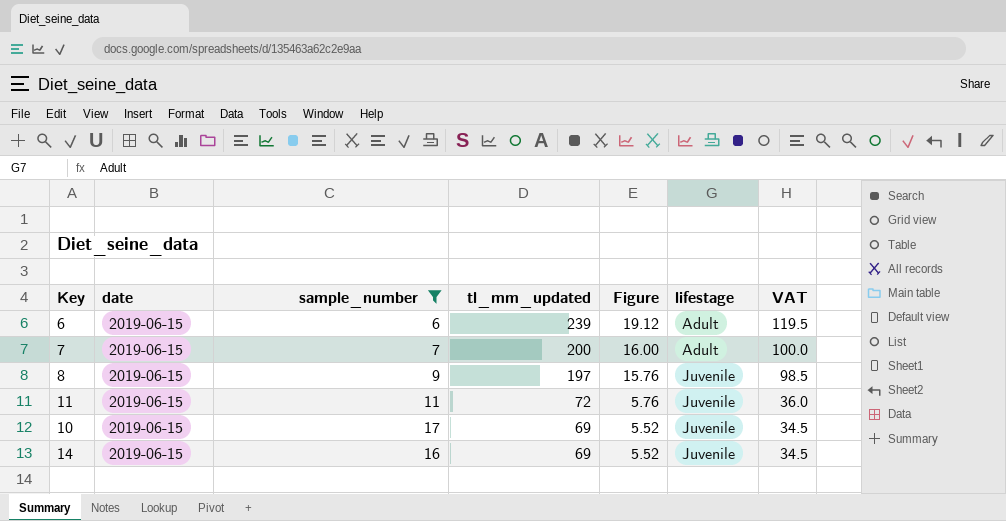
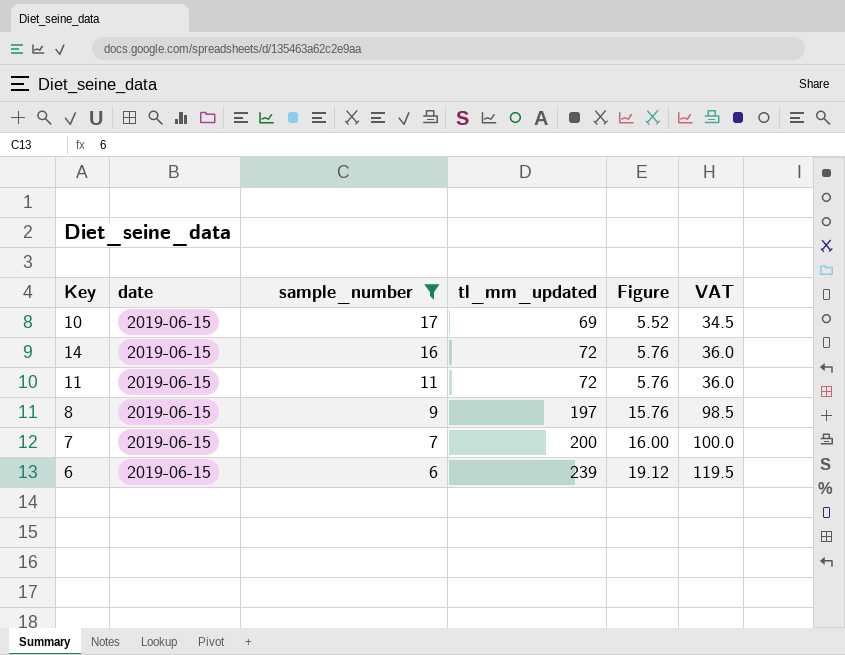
row order: tl_mm_updated descending -> sample_number descending
column lifestage | position: 6 -> none
14 | tl_mm_updated: 69 -> 72
14 | Figure: 5.52 -> 5.76
14 | VAT: 34.5 -> 36.0

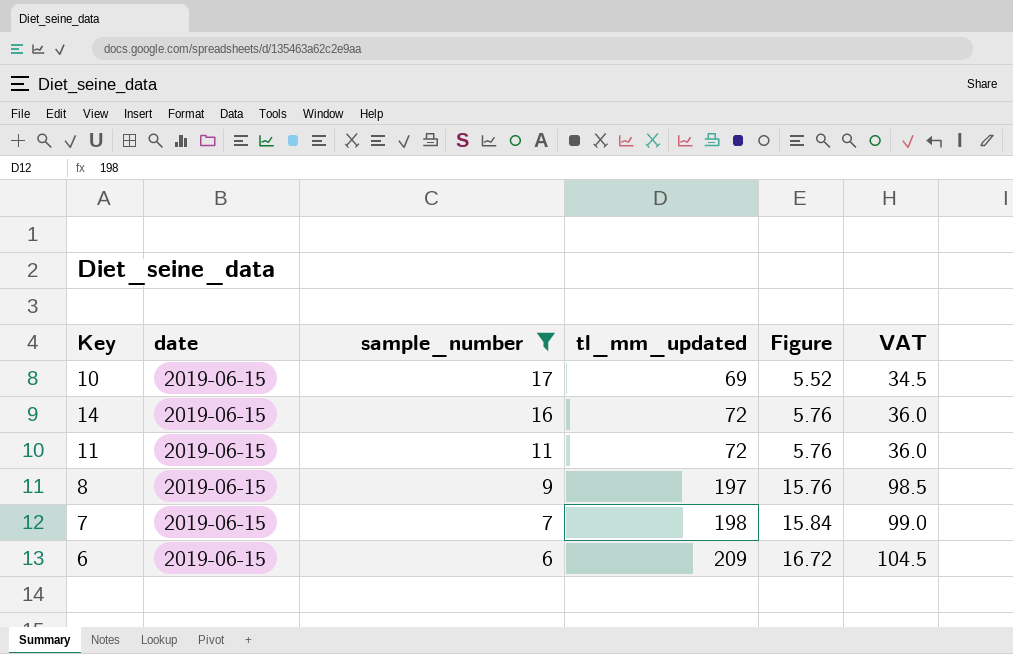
7 | tl_mm_updated: 200 -> 198
7 | Figure: 16.00 -> 15.84
7 | VAT: 100.0 -> 99.0
6 | tl_mm_updated: 239 -> 209
6 | Figure: 19.12 -> 16.72
6 | VAT: 119.5 -> 104.5

